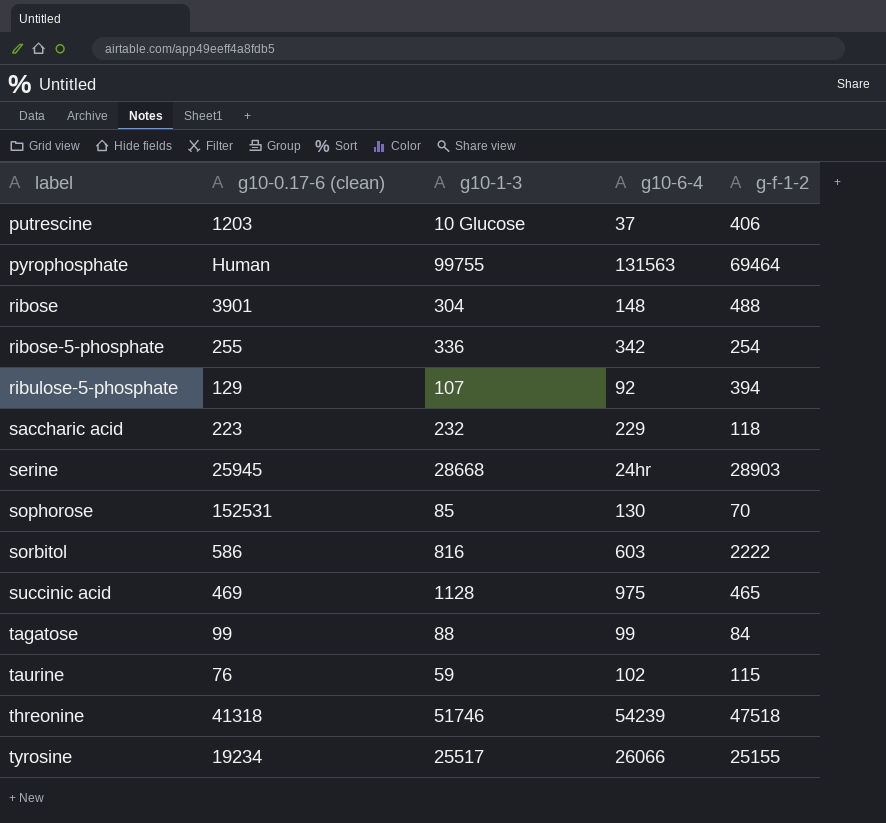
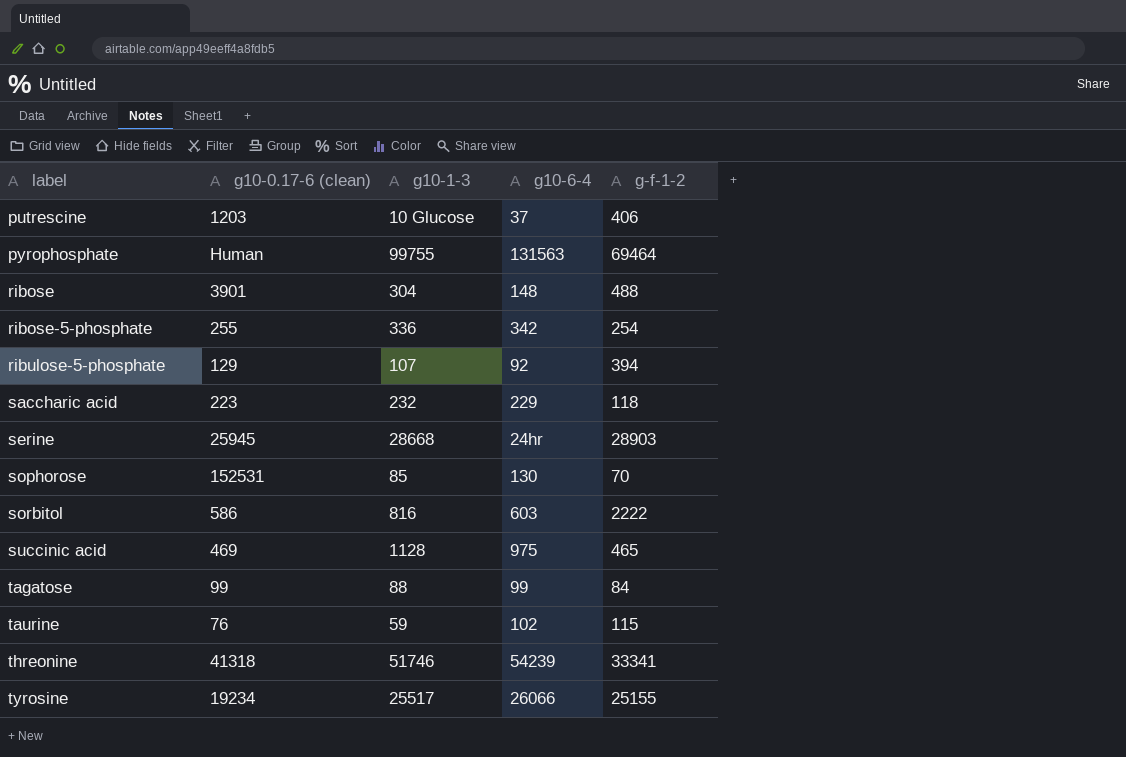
threonine | g-f-1-2: 47518 -> 33341

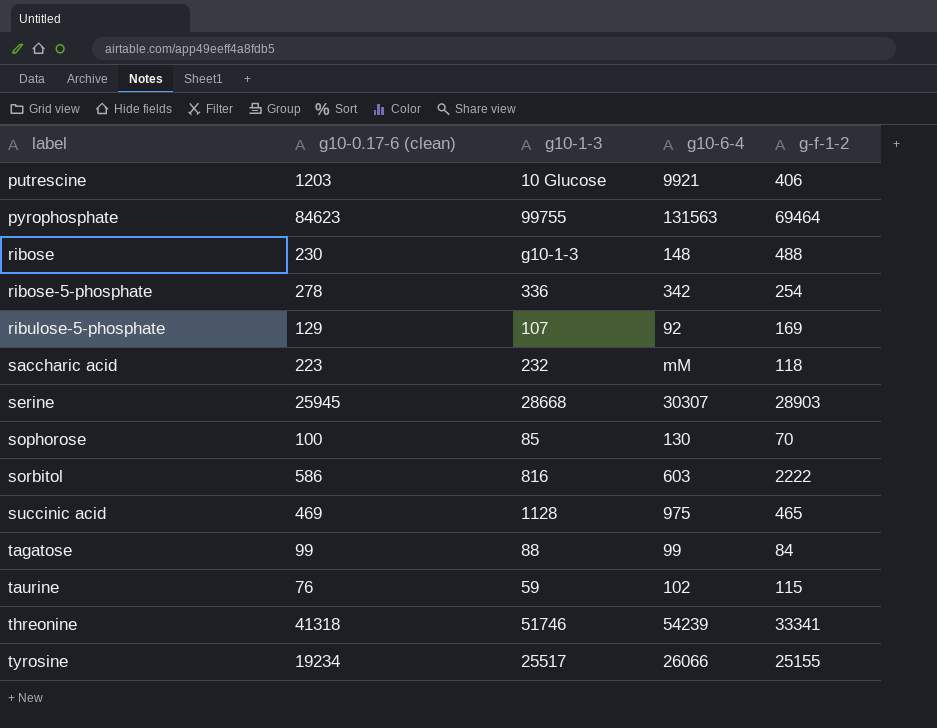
putrescine | g10-6-4: 37 -> 9921
pyrophosphate | g10-0.17-6 (clean): Human -> 84623
ribose | g10-0.17-6 (clean): 3901 -> 230
ribose | g10-1-3: 304 -> g10-1-3
ribose-5-phosphate | g10-0.17-6 (clean): 255 -> 278
ribulose-5-phosphate | g-f-1-2: 394 -> 169
saccharic acid | g10-6-4: 229 -> mM
serine | g10-6-4: 24hr -> 30307
sophorose | g10-0.17-6 (clean): 152531 -> 100

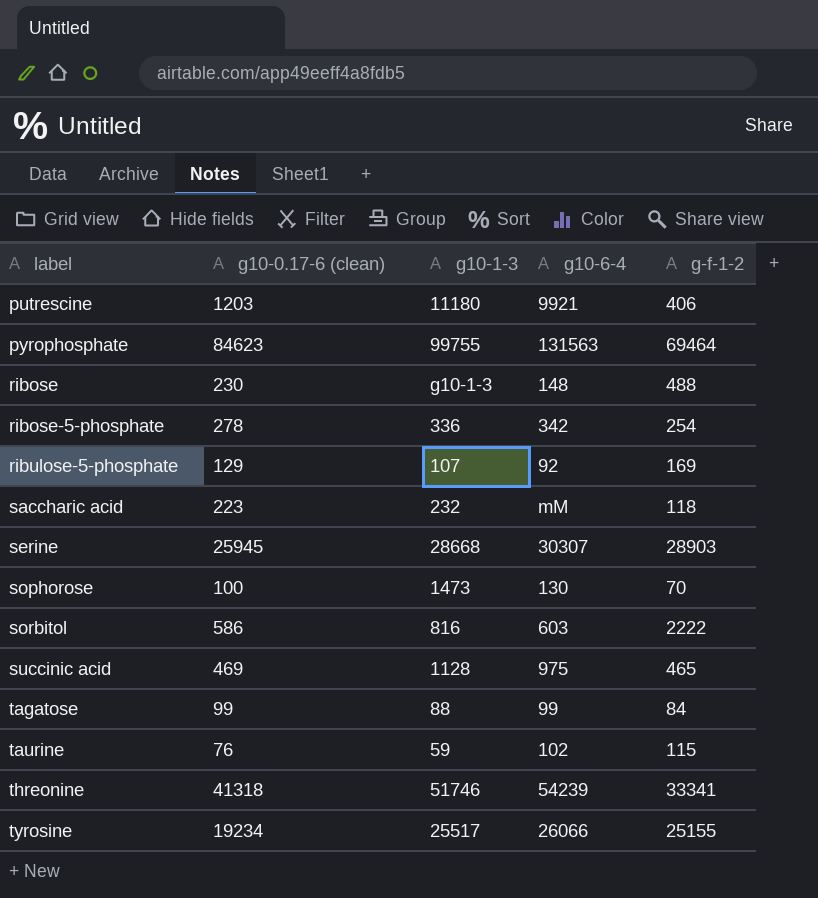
putrescine | g10-1-3: 10 Glucose -> 11180
sophorose | g10-1-3: 85 -> 1473

